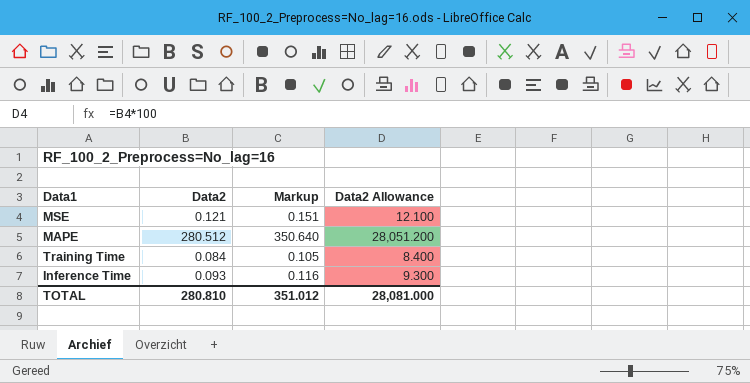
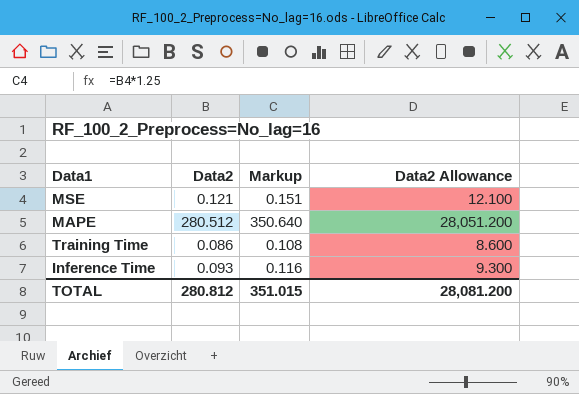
Training Time | Data2: 0.084 -> 0.086
Training Time | Markup: 0.105 -> 0.108
Training Time | Data2 Allowance: 8.400 -> 8.600
TOTAL | Data2: 280.810 -> 280.812
TOTAL | Markup: 351.012 -> 351.015
TOTAL | Data2 Allowance: 28,081.000 -> 28,081.200

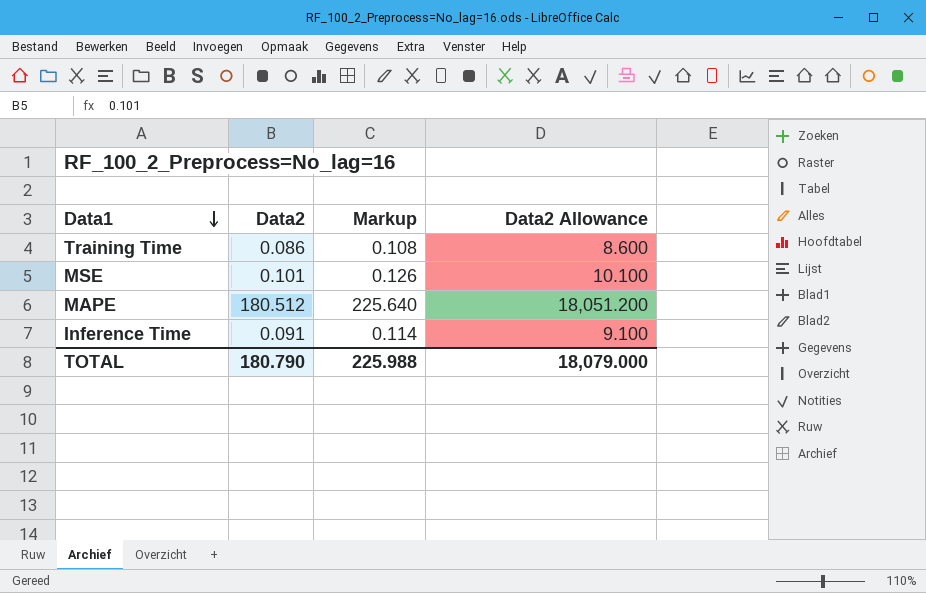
row order: none -> Data1 descending
MSE | Data2: 0.121 -> 0.101
MSE | Markup: 0.151 -> 0.126
MSE | Data2 Allowance: 12.100 -> 10.100
MAPE | Data2: 280.512 -> 180.512
MAPE | Markup: 350.640 -> 225.640
MAPE | Data2 Allowance: 28,051.200 -> 18,051.200
Inference Time | Data2: 0.093 -> 0.091
Inference Time | Markup: 0.116 -> 0.114
Inference Time | Data2 Allowance: 9.300 -> 9.100
TOTAL | Data2: 280.812 -> 180.790
TOTAL | Markup: 351.015 -> 225.988
TOTAL | Data2 Allowance: 28,081.200 -> 18,079.000

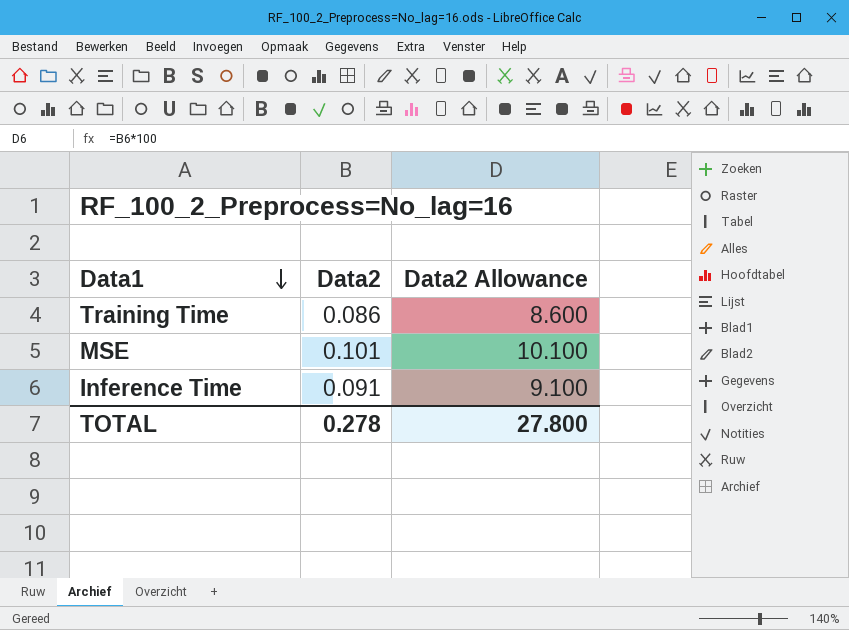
column Markup | formula: [Data2] * 1.25 -> none
row MAPE: 180.512 | 225.640 | 18,051.200 -> none
TOTAL | Data2: 180.790 -> 0.278
TOTAL | Data2 Allowance: 18,079.000 -> 27.800

